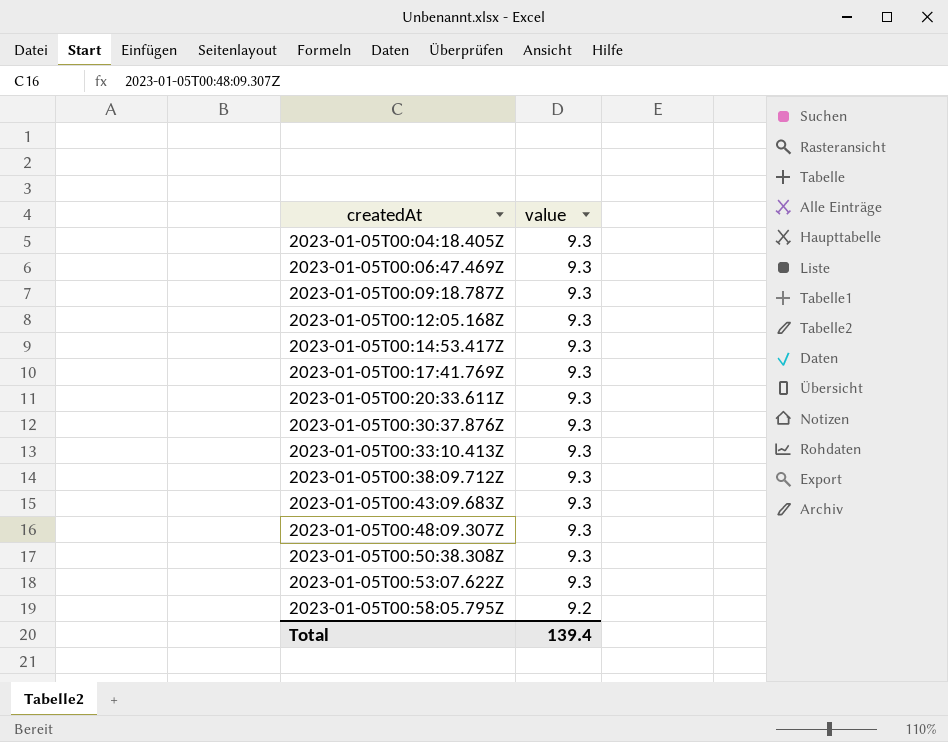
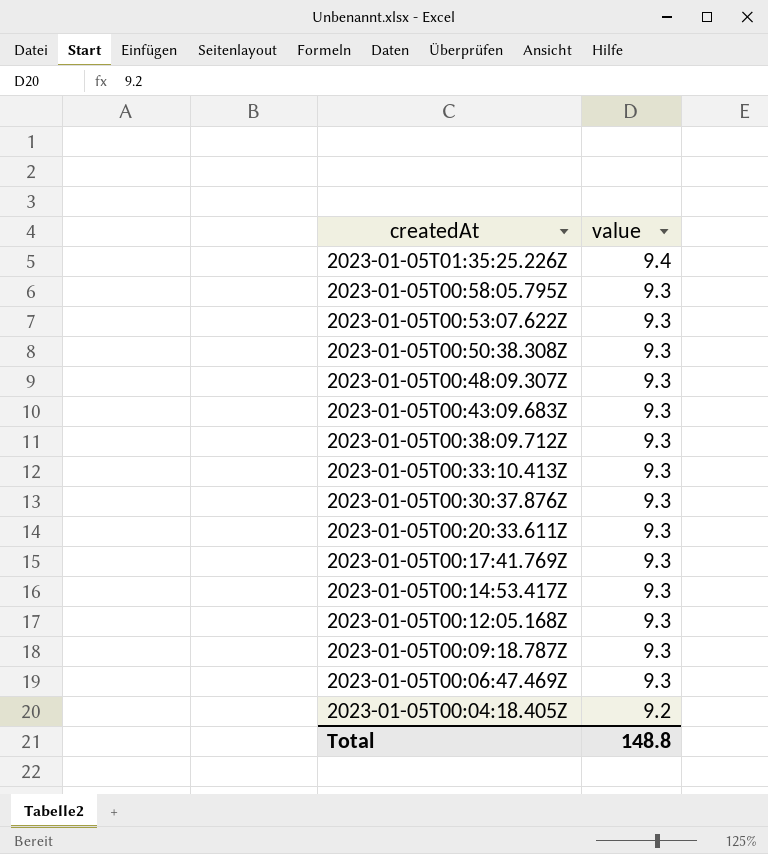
row order: createdAt ascending -> createdAt descending
row 2023-01-05T01:35:25.226Z: none -> 9.4
2023-01-05T00:58:05.795Z | value: 9.2 -> 9.3
2023-01-05T00:04:18.405Z | value: 9.3 -> 9.2
Total | value: 139.4 -> 148.8

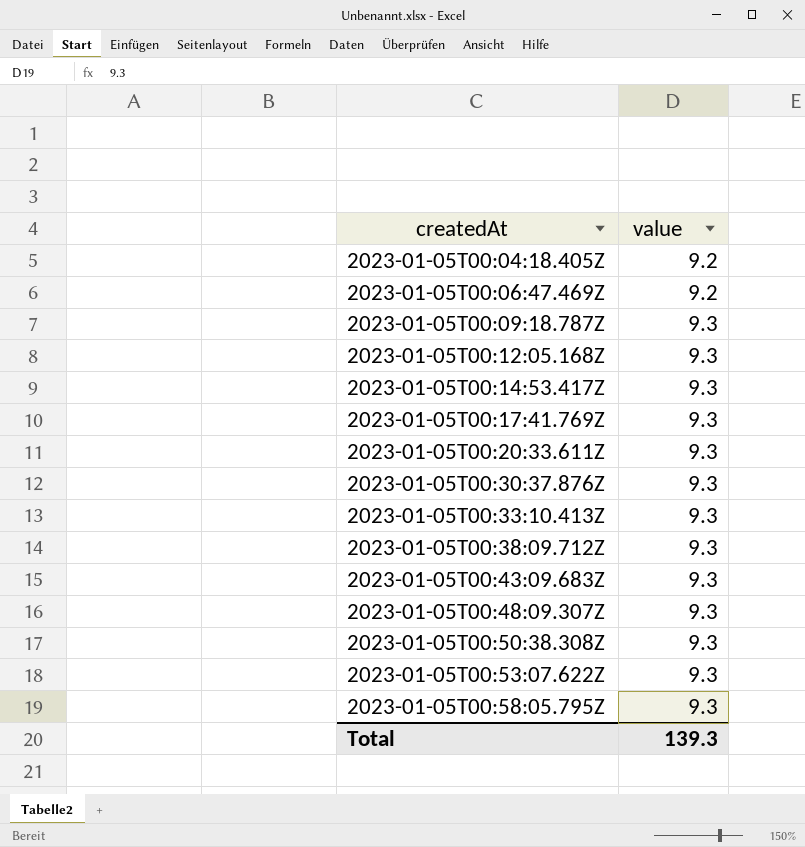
row order: createdAt descending -> createdAt ascending
row 2023-01-05T01:35:25.226Z: 9.4 -> none
2023-01-05T00:06:47.469Z | value: 9.3 -> 9.2
Total | value: 148.8 -> 139.3

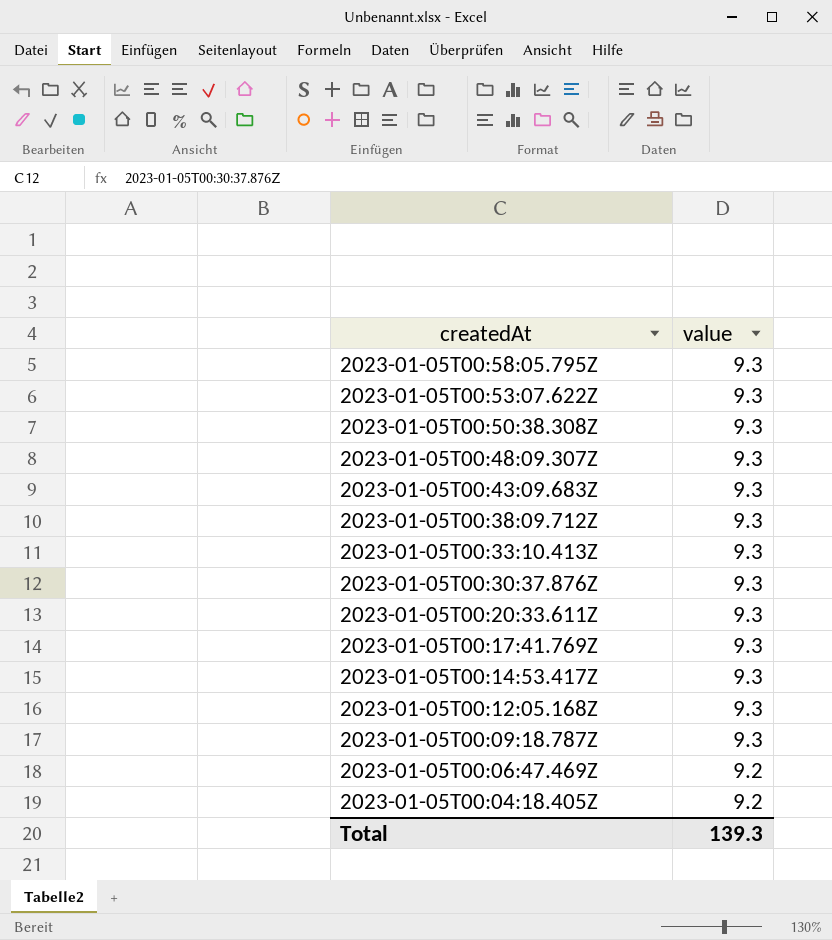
row order: createdAt ascending -> createdAt descending

